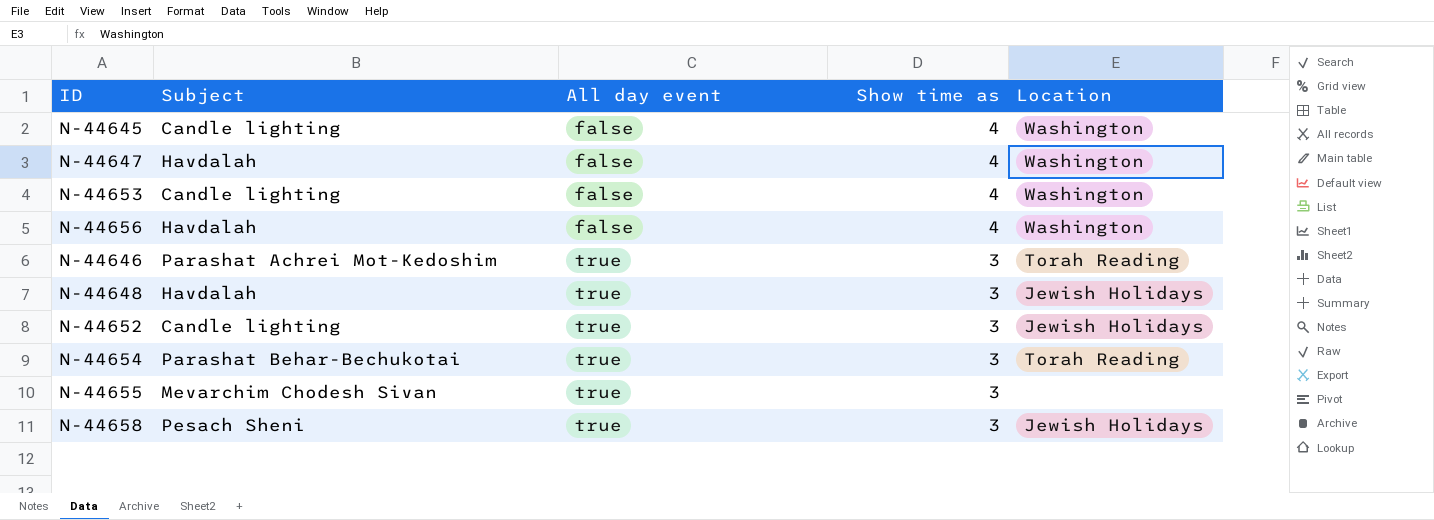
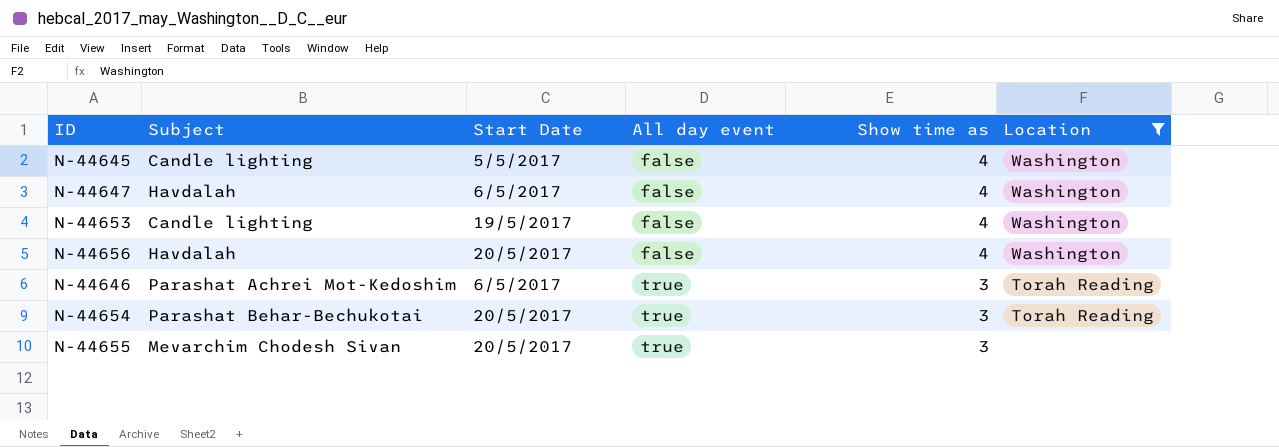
filter: none -> Location != Jewish Holidays
column Start Date | position: none -> 3

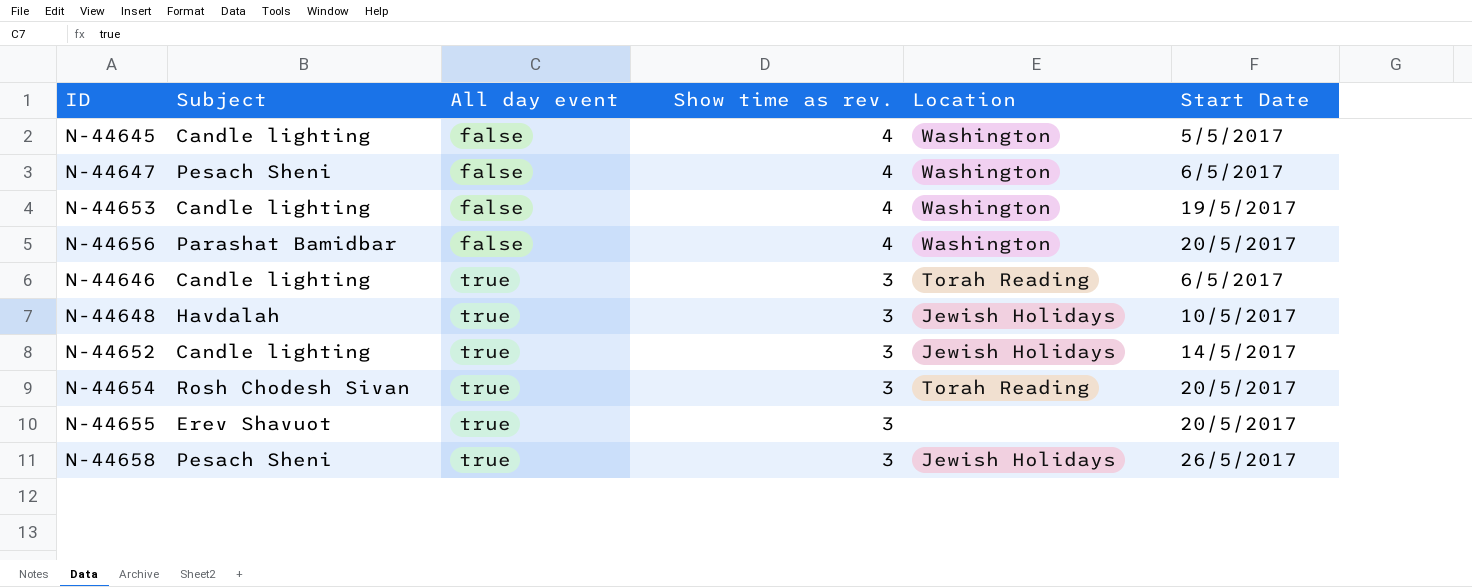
filter: Location != Jewish Holidays -> none
column name: Show time as -> Show time as rev.
column Start Date | position: 3 -> 6
N-44647 | Subject: Havdalah -> Pesach Sheni
N-44656 | Subject: Havdalah -> Parashat Bamidbar
N-44646 | Subject: Parashat Achrei Mot-Kedoshim -> Candle lighting
N-44654 | Subject: Parashat Behar-Bechukotai -> Rosh Chodesh Sivan
N-44655 | Subject: Mevarchim Chodesh Sivan -> Erev Shavuot

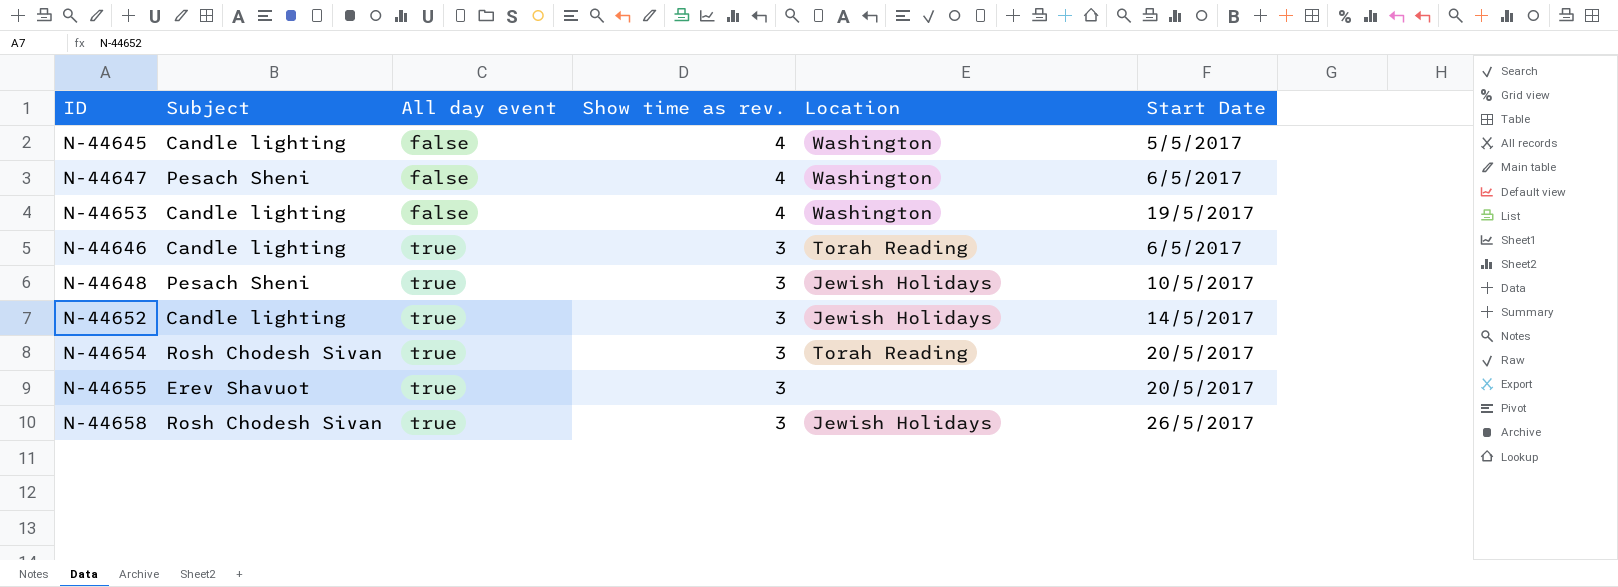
row N-44656: Parashat Bamidbar | false | 4 | Washington | 20/5/2017 -> none
N-44648 | Subject: Havdalah -> Pesach Sheni
N-44658 | Subject: Pesach Sheni -> Rosh Chodesh Sivan

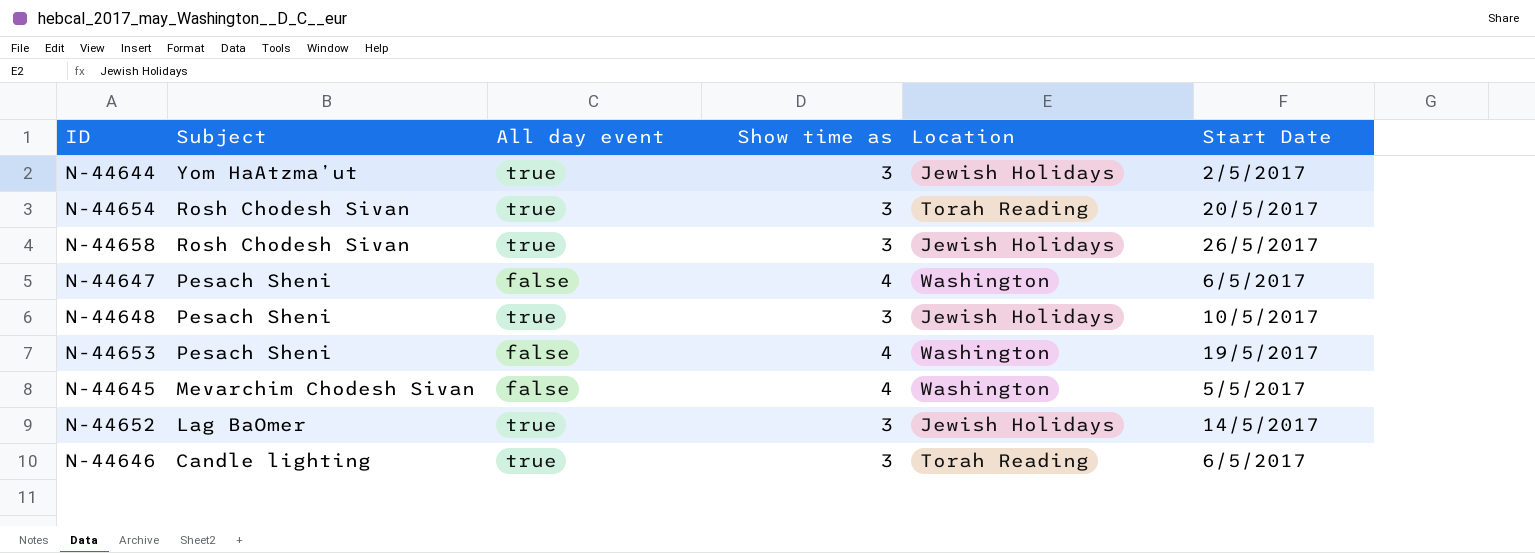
row order: All day event ascending -> Subject descending
column name: Show time as rev. -> Show time as
row N-44655: Erev Shavuot | true | 3 | none | 20/5/2017 -> none
row N-44644: none -> Yom HaAtzma’ut | true | 3 | Jewish Holidays | 2/5/2017
N-44653 | Subject: Candle lighting -> Pesach Sheni
N-44645 | Subject: Candle lighting -> Mevarchim Chodesh Sivan
N-44652 | Subject: Candle lighting -> Lag BaOmer

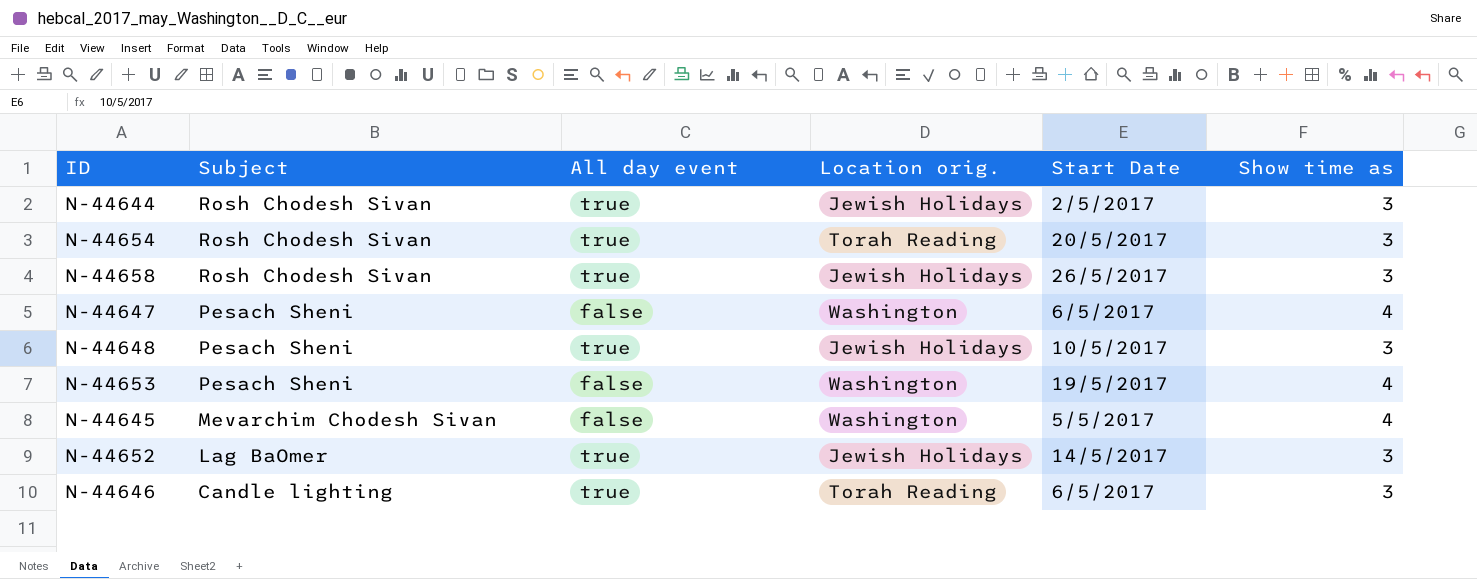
column name: Location -> Location orig.
column Show time as | position: 4 -> 6
N-44644 | Subject: Yom HaAtzma’ut -> Rosh Chodesh Sivan

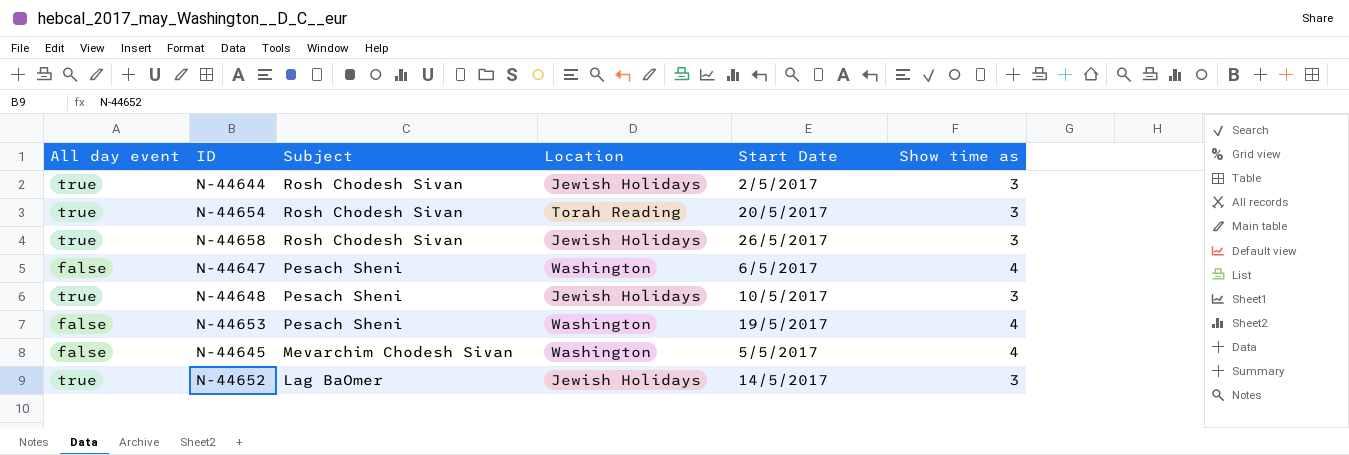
column All day event | position: 3 -> 1
column name: Location orig. -> Location
row N-44646: Candle lighting | true | Torah Reading | 6/5/2017 | 3 -> none

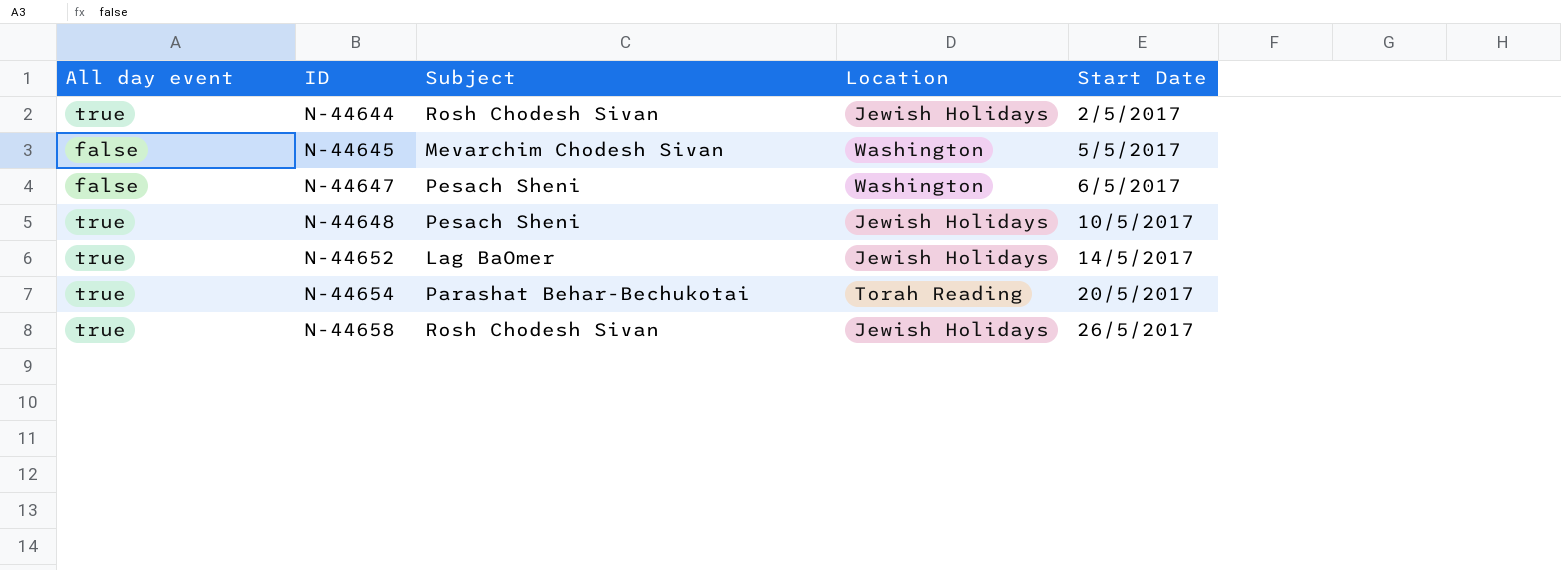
row order: Subject descending -> ID ascending
column Show time as | position: 6 -> none
row N-44653: false | Pesach Sheni | Washington | 19/5/2017 | 4 -> none
N-44654 | Subject: Rosh Chodesh Sivan -> Parashat Behar-Bechukotai

